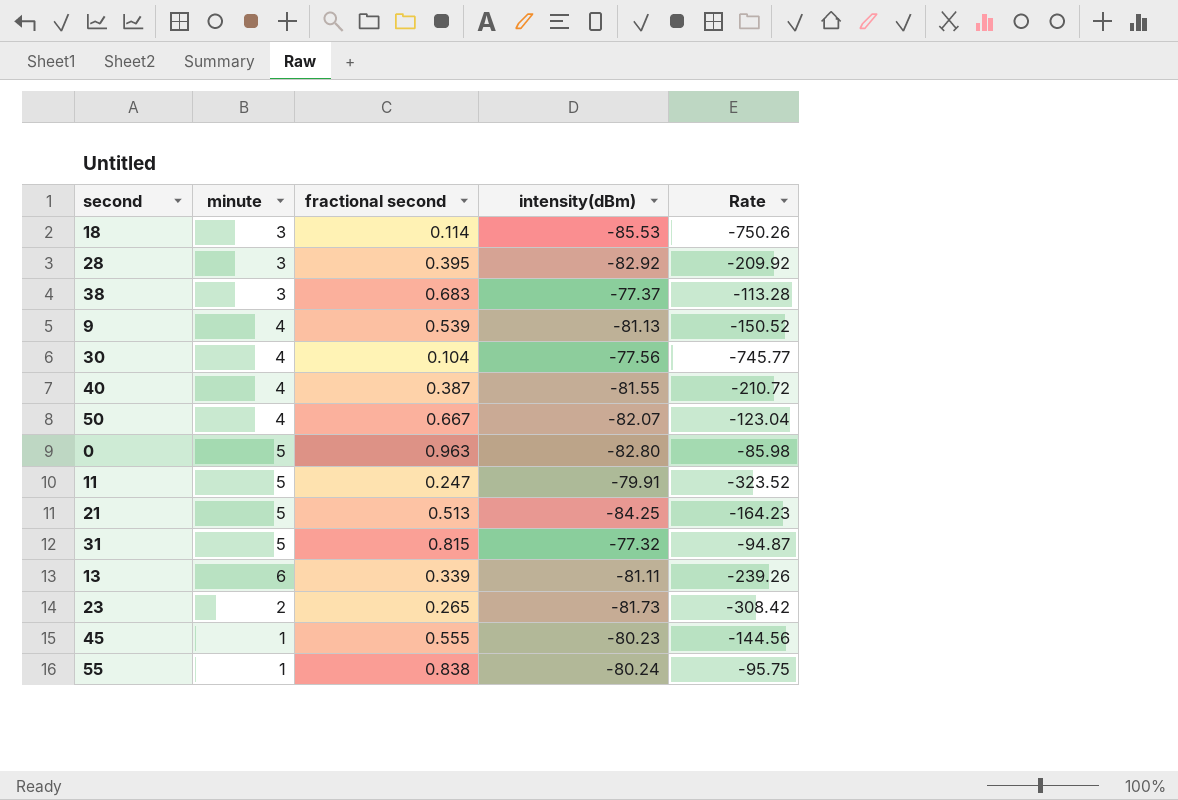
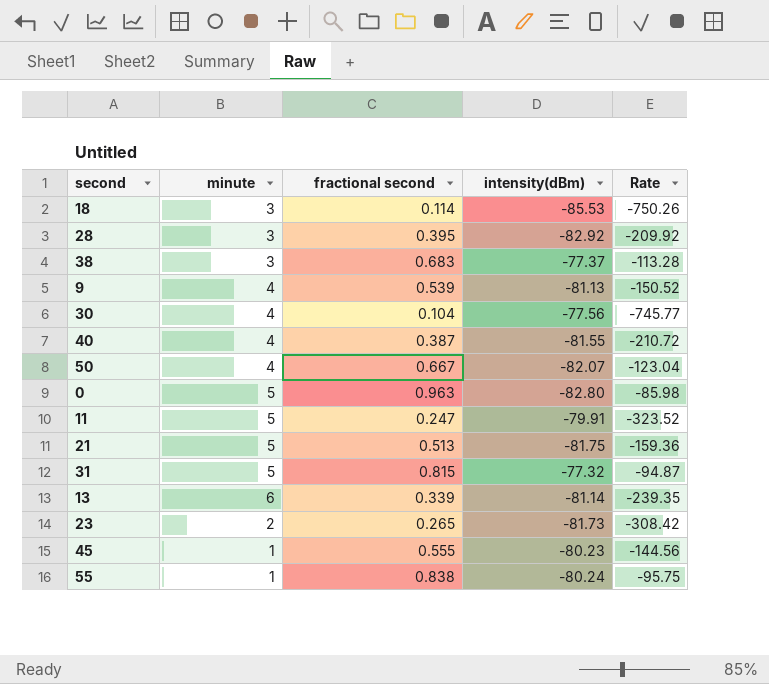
21 | intensity(dBm): -84.25 -> -81.75
21 | Rate: -164.23 -> -159.36
13 | intensity(dBm): -81.11 -> -81.14
13 | Rate: -239.26 -> -239.35

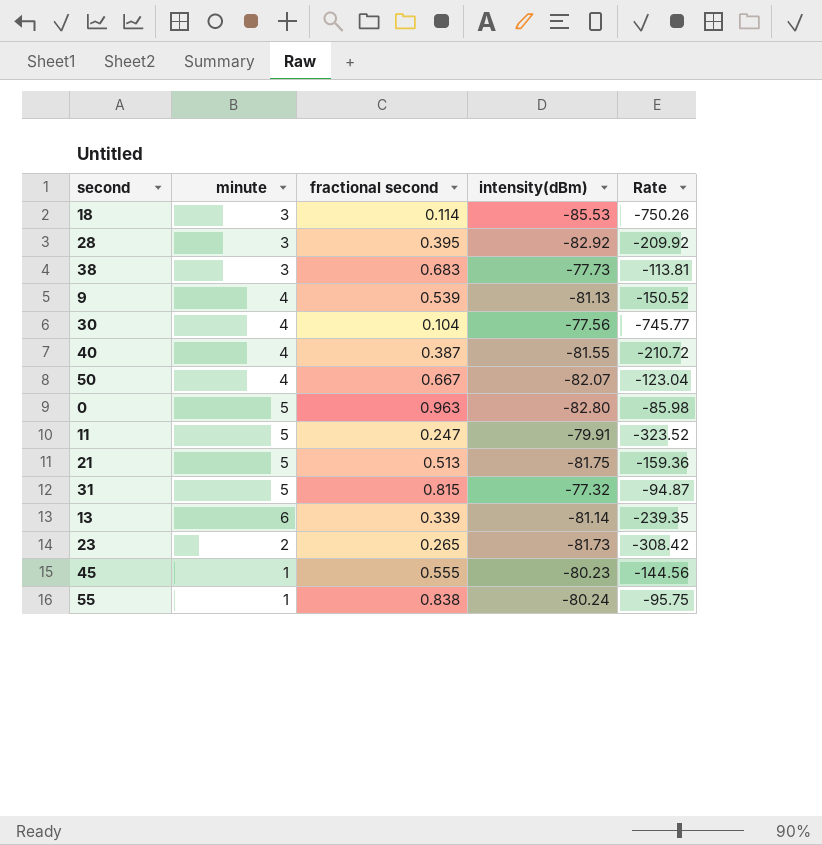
38 | intensity(dBm): -77.37 -> -77.73
38 | Rate: -113.28 -> -113.81

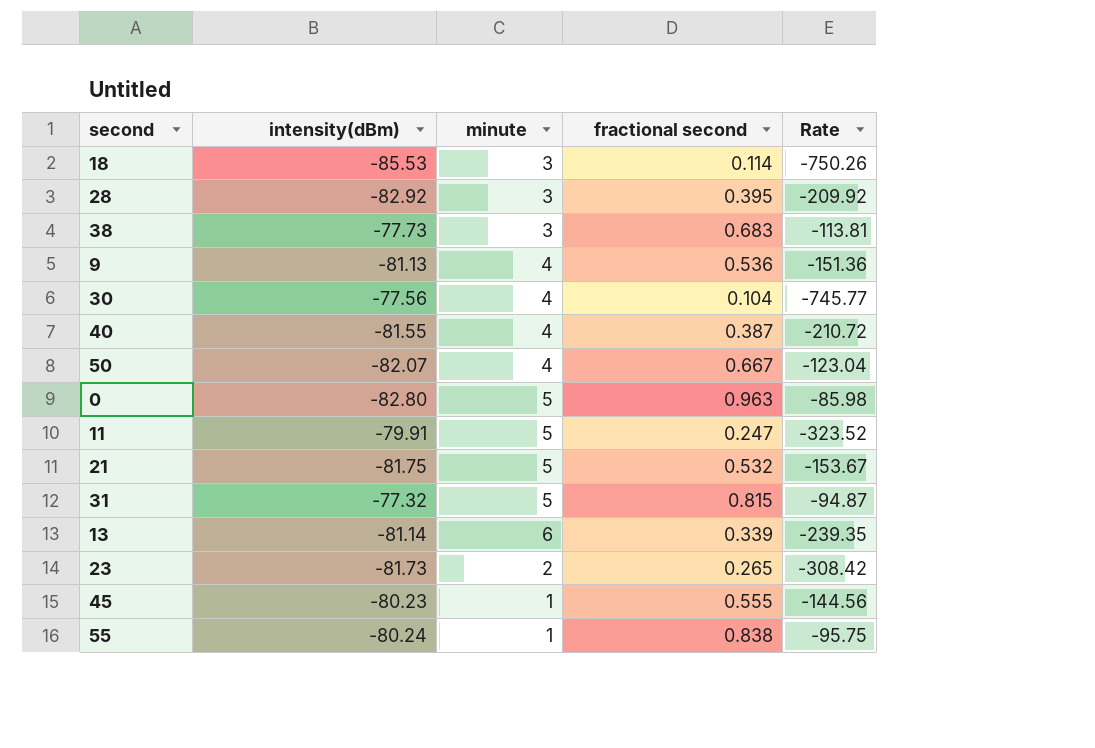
column intensity(dBm) | position: 4 -> 2
9 | fractional second: 0.539 -> 0.536
9 | Rate: -150.52 -> -151.36
21 | fractional second: 0.513 -> 0.532
21 | Rate: -159.36 -> -153.67

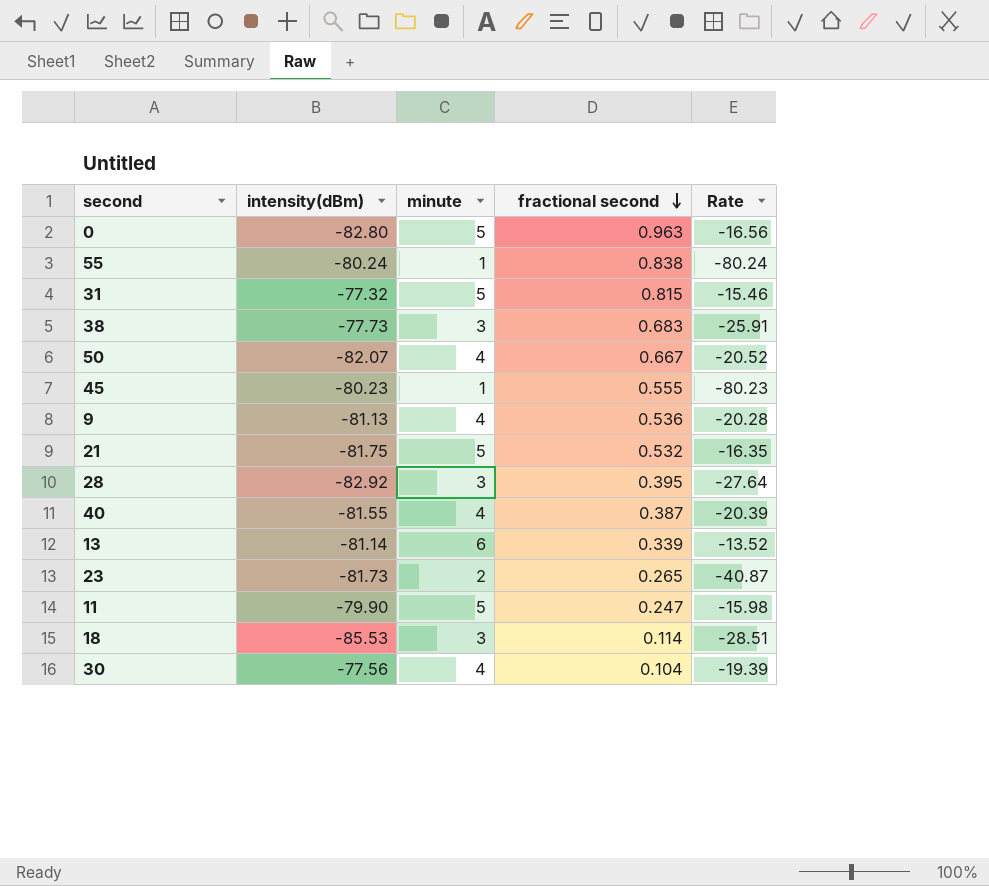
row order: none -> fractional second descending
column Rate | formula: [intensity(dBm)] / [fractional second] -> [intensity(dBm)] / [minute]
11 | intensity(dBm): -79.91 -> -79.90

